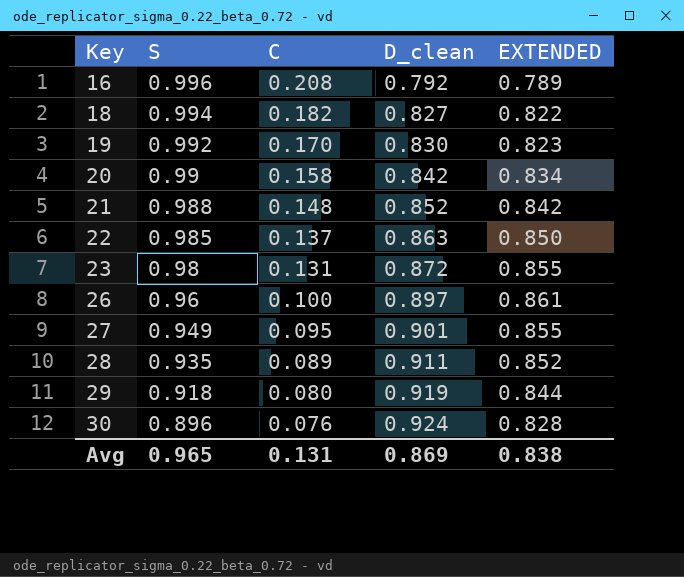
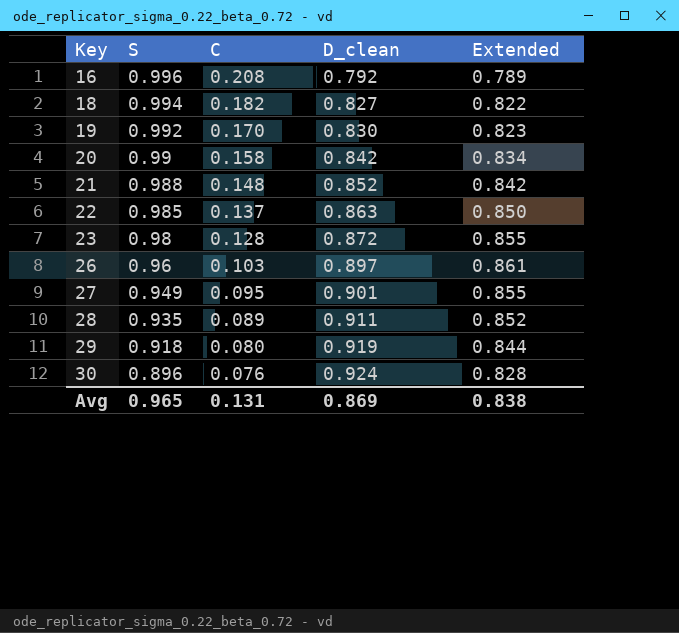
column name: EXTENDED -> Extended
23 | C: 0.131 -> 0.128
26 | C: 0.100 -> 0.103

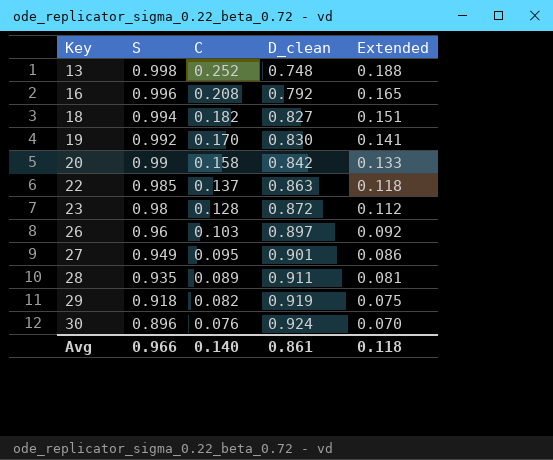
column Extended | formula: [S] * [D_clean] -> [C] * [D_clean]
row 21: 0.988 | 0.148 | 0.852 | 0.842 -> none
row 13: none -> 0.998 | 0.252 | 0.748 | 0.188
29 | C: 0.080 -> 0.082
Avg | S: 0.965 -> 0.966
Avg | C: 0.131 -> 0.140
Avg | D_clean: 0.869 -> 0.861
Avg | Extended: 0.838 -> 0.118

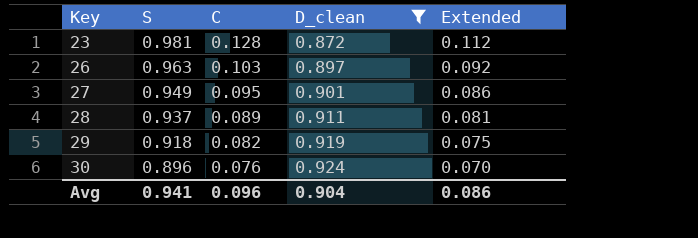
filter: none -> D_clean >= 0.872
23 | S: 0.98 -> 0.981
26 | S: 0.96 -> 0.963
28 | S: 0.935 -> 0.937
Avg | S: 0.966 -> 0.941
Avg | C: 0.140 -> 0.096
Avg | D_clean: 0.861 -> 0.904
Avg | Extended: 0.118 -> 0.086

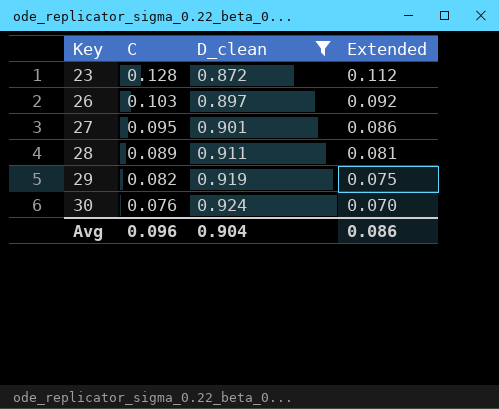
column S | position: 2 -> none

